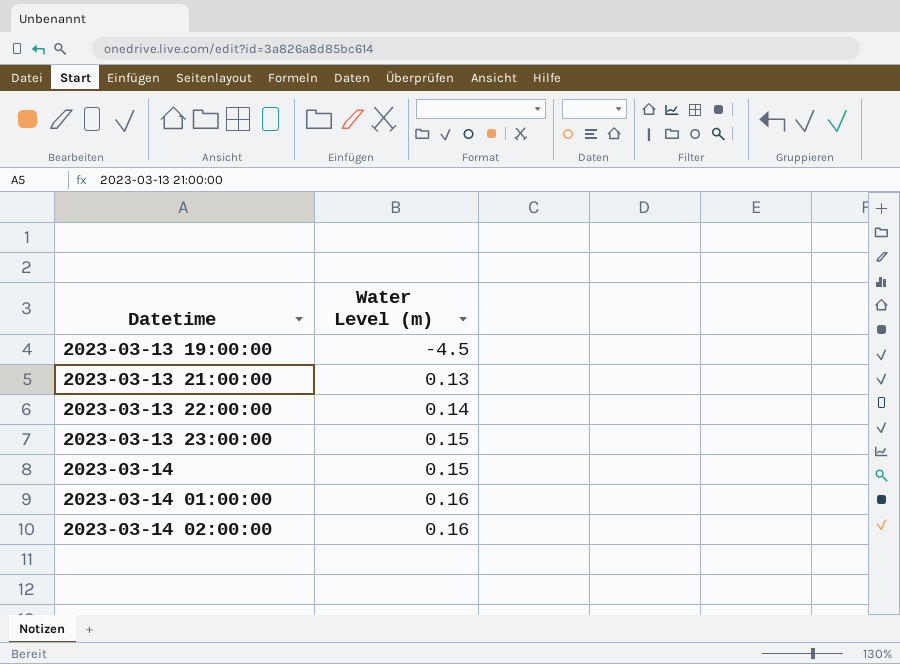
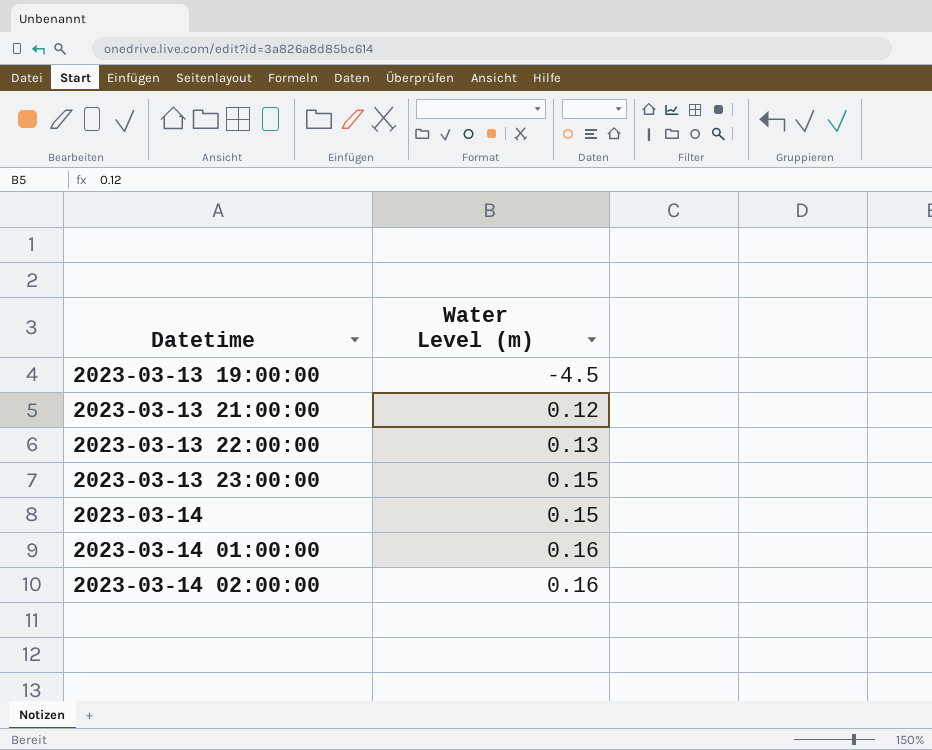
2023-03-13 21:00:00 | Water Level (m): 0.13 -> 0.12
2023-03-13 22:00:00 | Water Level (m): 0.14 -> 0.13

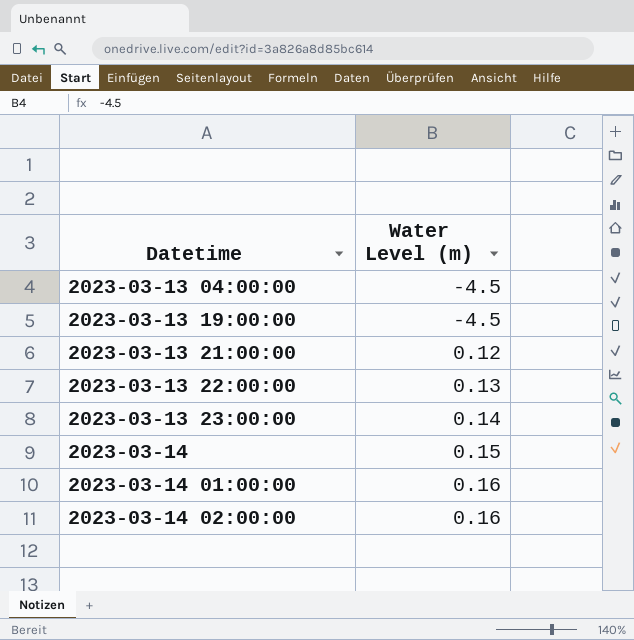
row 2023-03-13 04:00:00: none -> -4.5
2023-03-13 23:00:00 | Water Level (m): 0.15 -> 0.14

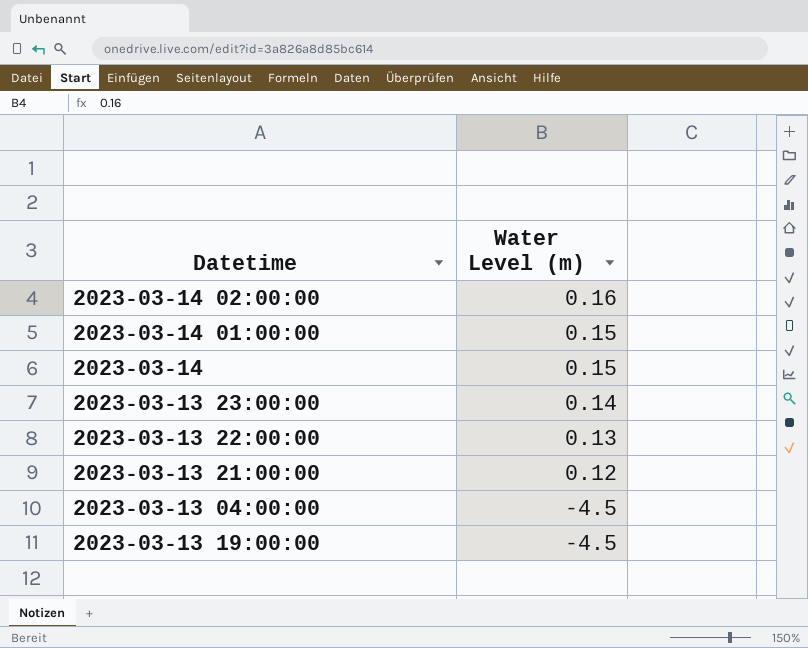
row order: Datetime ascending -> Water Level (m) descending
2023-03-14 01:00:00 | Water Level (m): 0.16 -> 0.15

